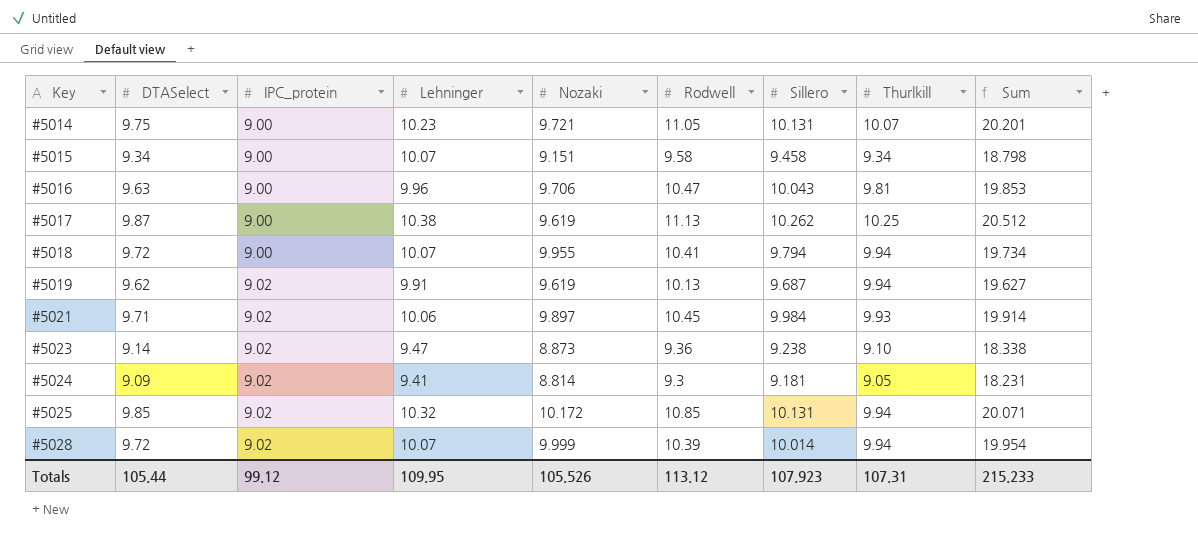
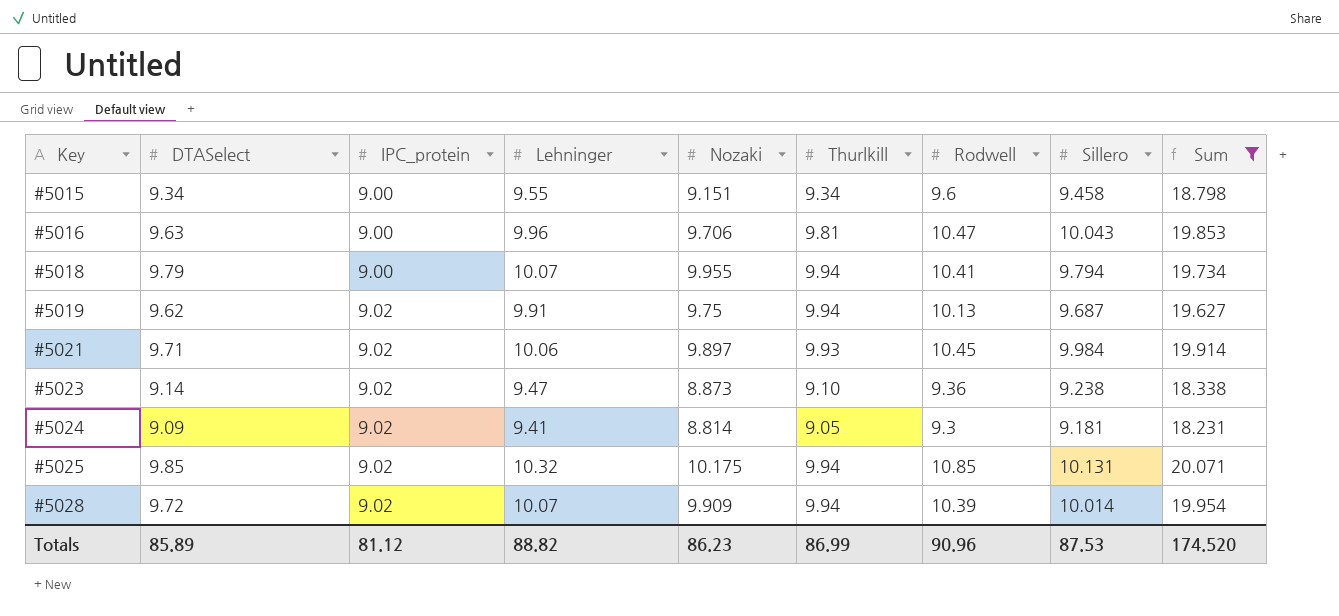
filter: none -> Sum <= 20.071
column Thurlkill | position: 8 -> 6
#5015 | Lehninger: 10.07 -> 9.55
#5015 | Rodwell: 9.58 -> 9.6
#5018 | DTASelect: 9.72 -> 9.79
#5019 | Nozaki: 9.619 -> 9.75
#5025 | Nozaki: 10.172 -> 10.175
#5028 | Nozaki: 9.999 -> 9.909
Totals | DTASelect: 105.44 -> 85.89
Totals | IPC_protein: 99.12 -> 81.12
Totals | Lehninger: 109.95 -> 88.82
Totals | Nozaki: 105.526 -> 86.23
Totals | Thurlkill: 107.31 -> 86.99
Totals | Rodwell: 113.12 -> 90.96
Totals | Sillero: 107.923 -> 87.53
Totals | Sum: 215.233 -> 174.520

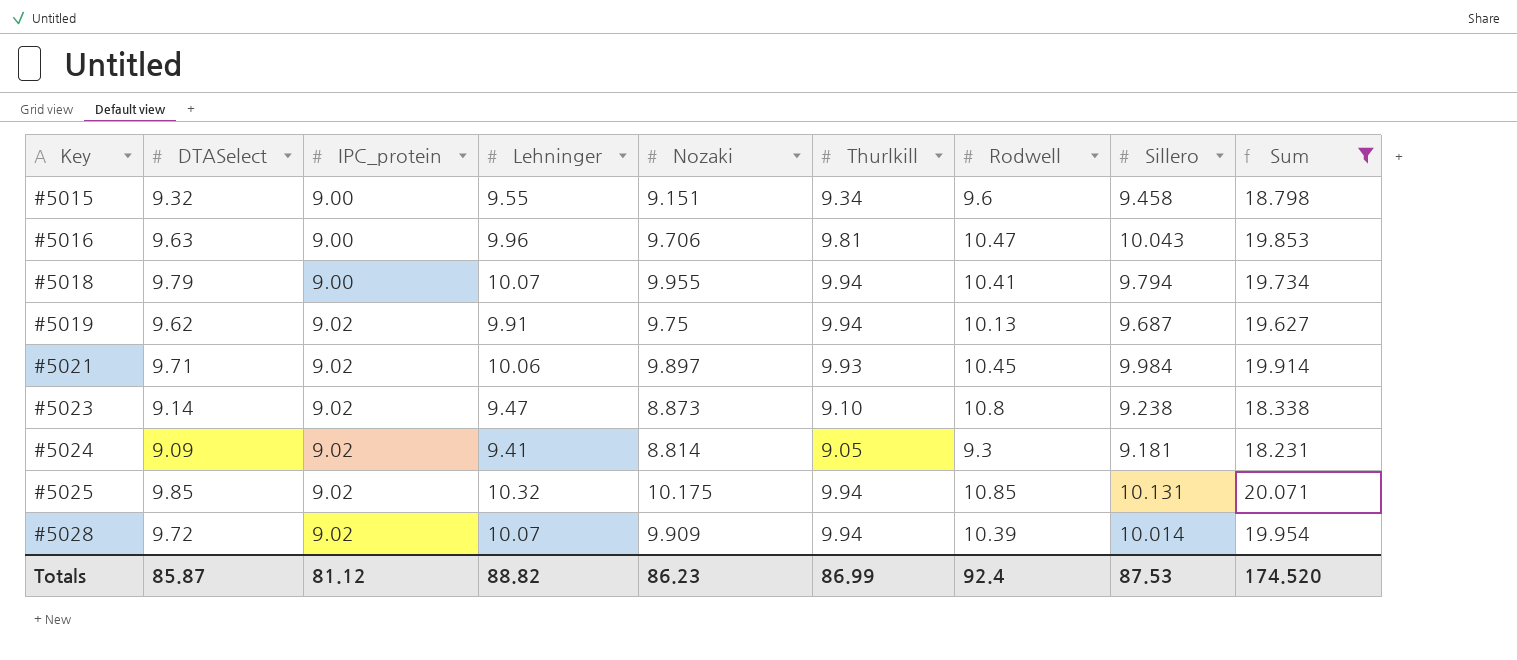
#5015 | DTASelect: 9.34 -> 9.32
#5023 | Rodwell: 9.36 -> 10.8
Totals | DTASelect: 85.89 -> 85.87
Totals | Rodwell: 90.96 -> 92.4

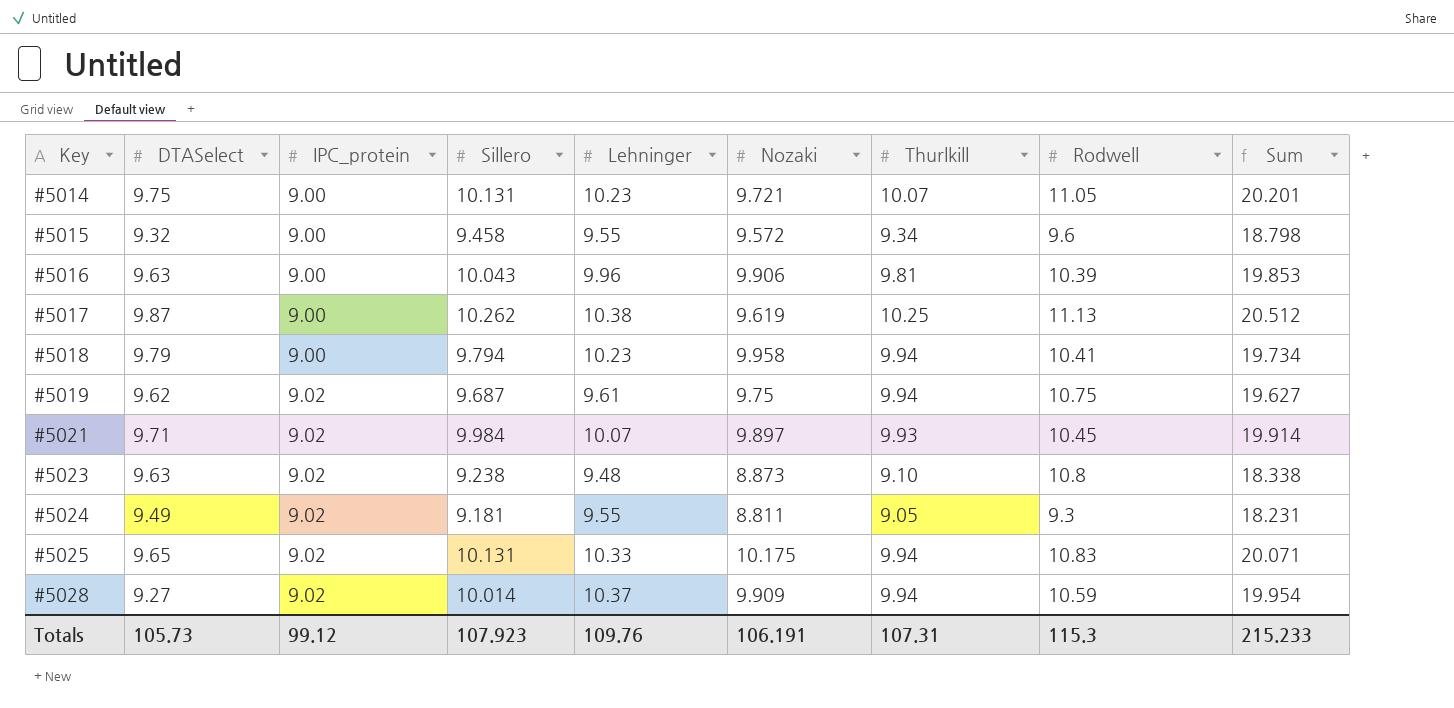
filter: Sum <= 20.071 -> none
column Sillero | position: 8 -> 4
#5015 | Nozaki: 9.151 -> 9.572
#5016 | Nozaki: 9.706 -> 9.906
#5016 | Rodwell: 10.47 -> 10.39
#5018 | Lehninger: 10.07 -> 10.23
#5018 | Nozaki: 9.955 -> 9.958
#5019 | Lehninger: 9.91 -> 9.61
#5019 | Rodwell: 10.13 -> 10.75
#5021 | Lehninger: 10.06 -> 10.07
#5023 | DTASelect: 9.14 -> 9.63
#5023 | Lehninger: 9.47 -> 9.48
#5024 | DTASelect: 9.09 -> 9.49
#5024 | Lehninger: 9.41 -> 9.55
#5024 | Nozaki: 8.814 -> 8.811
#5025 | DTASelect: 9.85 -> 9.65
#5025 | Lehninger: 10.32 -> 10.33
#5025 | Rodwell: 10.85 -> 10.83
#5028 | DTASelect: 9.72 -> 9.27
#5028 | Lehninger: 10.07 -> 10.37
#5028 | Rodwell: 10.39 -> 10.59
Totals | DTASelect: 85.87 -> 105.73
Totals | IPC_protein: 81.12 -> 99.12
Totals | Sillero: 87.53 -> 107.923
Totals | Lehninger: 88.82 -> 109.76
Totals | Nozaki: 86.23 -> 106.191
Totals | Thurlkill: 86.99 -> 107.31
Totals | Rodwell: 92.4 -> 115.3
Totals | Sum: 174.520 -> 215.233

